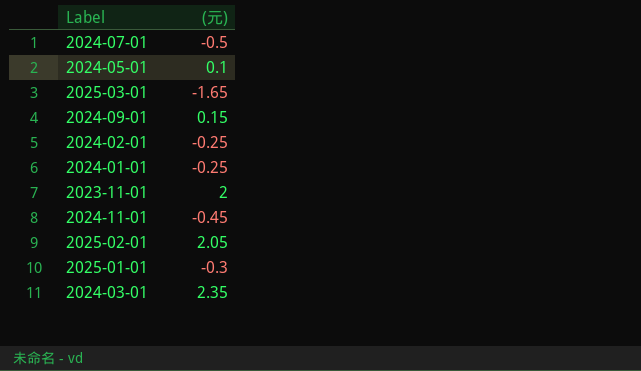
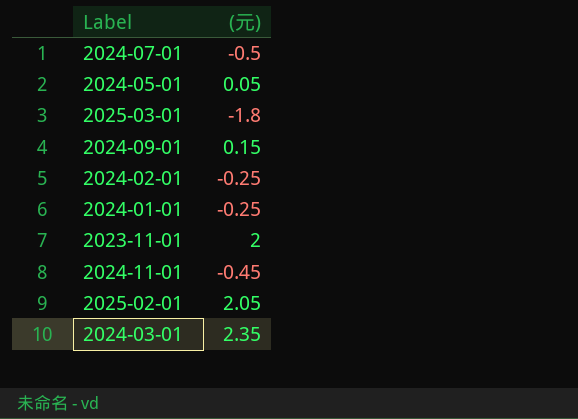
row 2025-01-01: -0.3 -> none
2024-05-01 | (元): 0.1 -> 0.05
2025-03-01 | (元): -1.65 -> -1.8

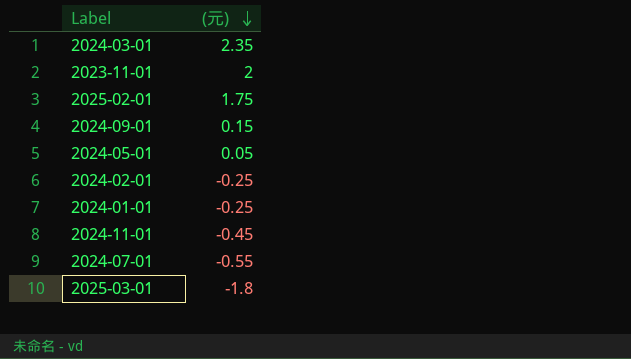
row order: none -> (元) descending
2025-02-01 | (元): 2.05 -> 1.75
2024-07-01 | (元): -0.5 -> -0.55

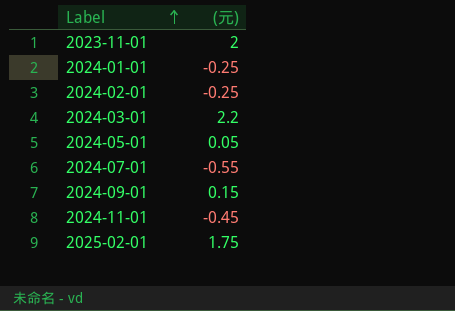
row order: (元) descending -> Label ascending
row 2025-03-01: -1.8 -> none
2024-03-01 | (元): 2.35 -> 2.2

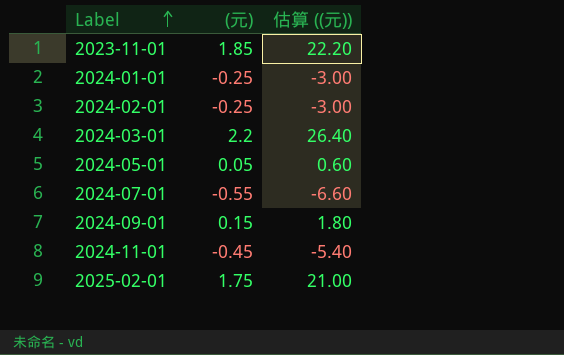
column 估算 ((元)) | formula: none -> [(元)] * 12
2023-11-01 | (元): 2 -> 1.85

